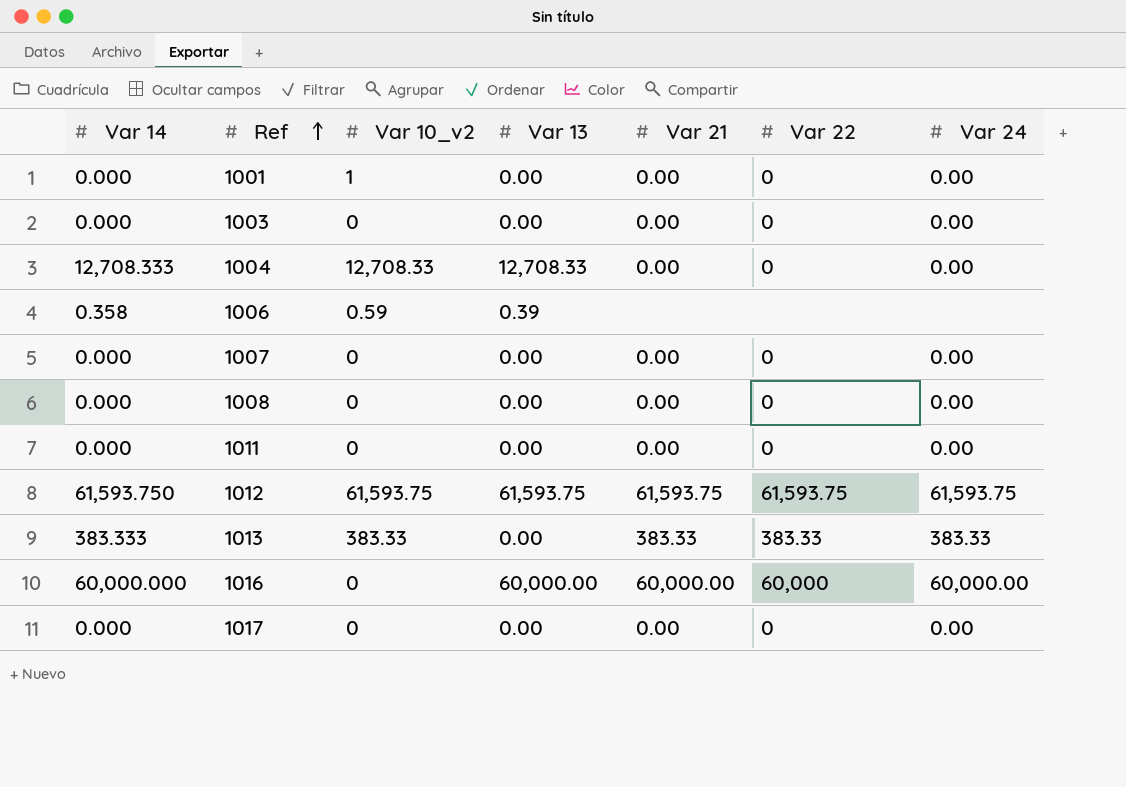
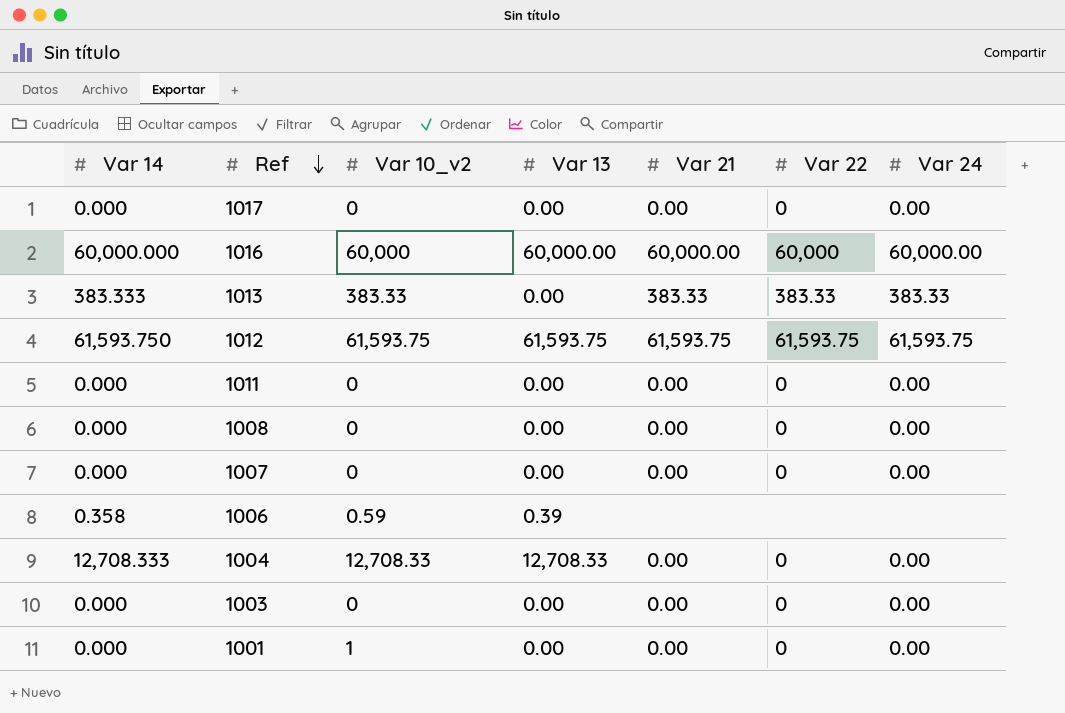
row order: Ref ascending -> Ref descending
1016 | Var 10_v2: 0 -> 60,000

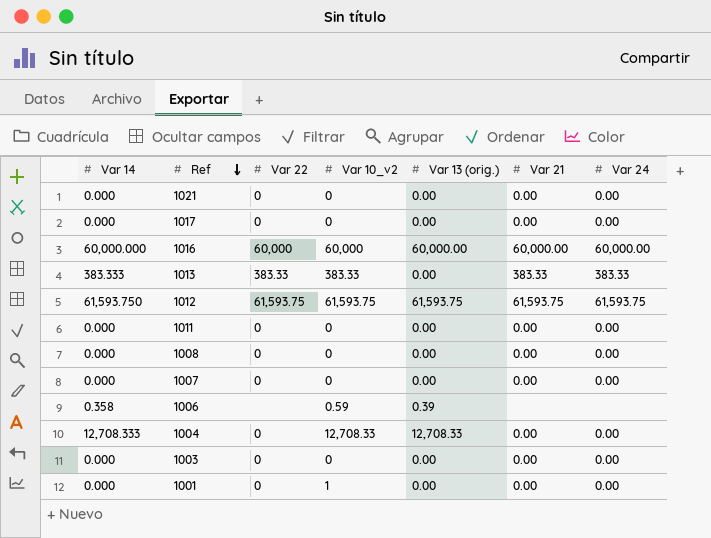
column Var 22 | position: 6 -> 3
column name: Var 13 -> Var 13 (orig.)
row 1021: none -> 0.000 | 0 | 0 | 0.00 | 0.00 | 0.00

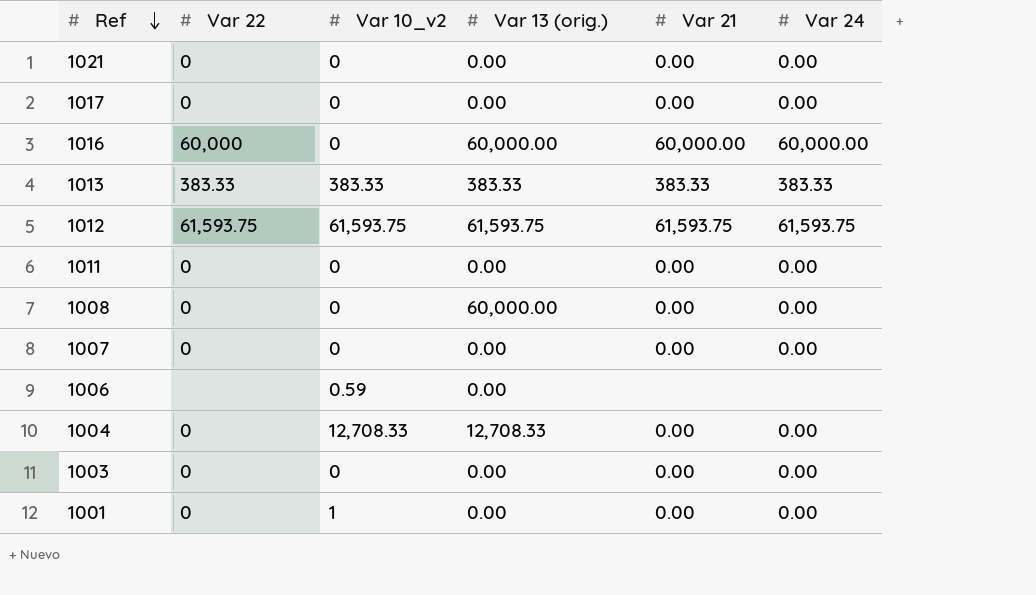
column Var 14 | position: 1 -> none
1016 | Var 10_v2: 60,000 -> 0
1013 | Var 13 (orig.): 0.00 -> 383.33
1008 | Var 13 (orig.): 0.00 -> 60,000.00
1006 | Var 13 (orig.): 0.39 -> 0.00

